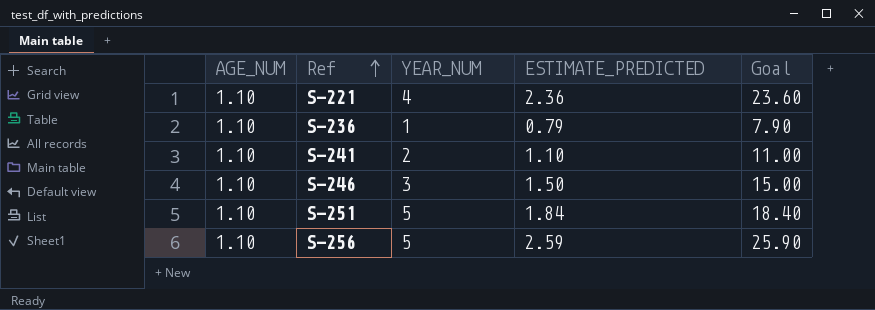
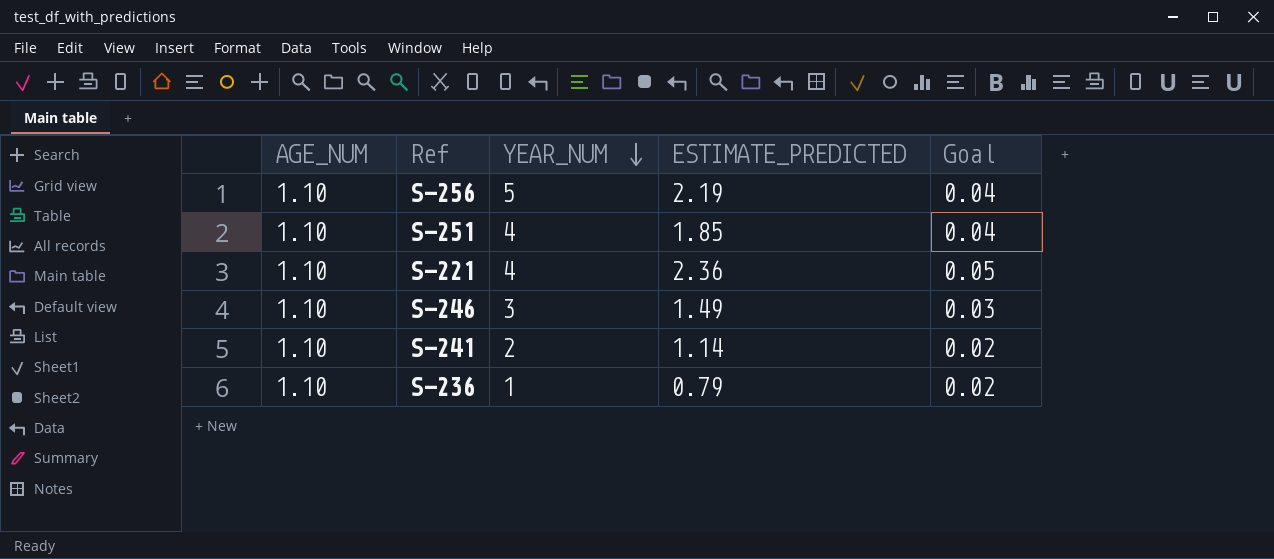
row order: Ref ascending -> YEAR_NUM descending
column Goal | formula: [ESTIMATE_PREDICTED] * 10 -> [ESTIMATE_PREDICTED] * 0.02
S-256 | ESTIMATE_PREDICTED: 2.59 -> 2.19
S-251 | YEAR_NUM: 5 -> 4
S-251 | ESTIMATE_PREDICTED: 1.84 -> 1.85
S-246 | ESTIMATE_PREDICTED: 1.50 -> 1.49
S-241 | ESTIMATE_PREDICTED: 1.10 -> 1.14

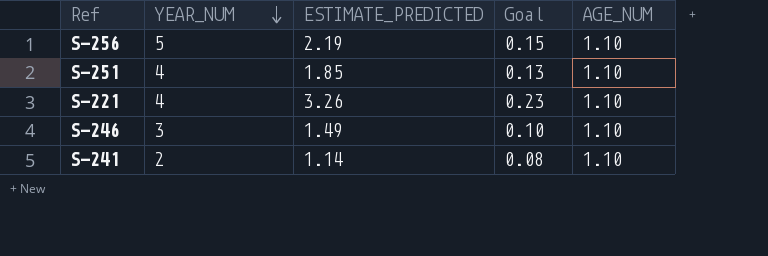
column Goal | formula: [ESTIMATE_PREDICTED] * 0.02 -> [ESTIMATE_PREDICTED] * 0.07
column AGE_NUM | position: 1 -> 5
row S-236: 1.10 | 1 | 0.79 | 0.02 -> none
S-221 | ESTIMATE_PREDICTED: 2.36 -> 3.26

